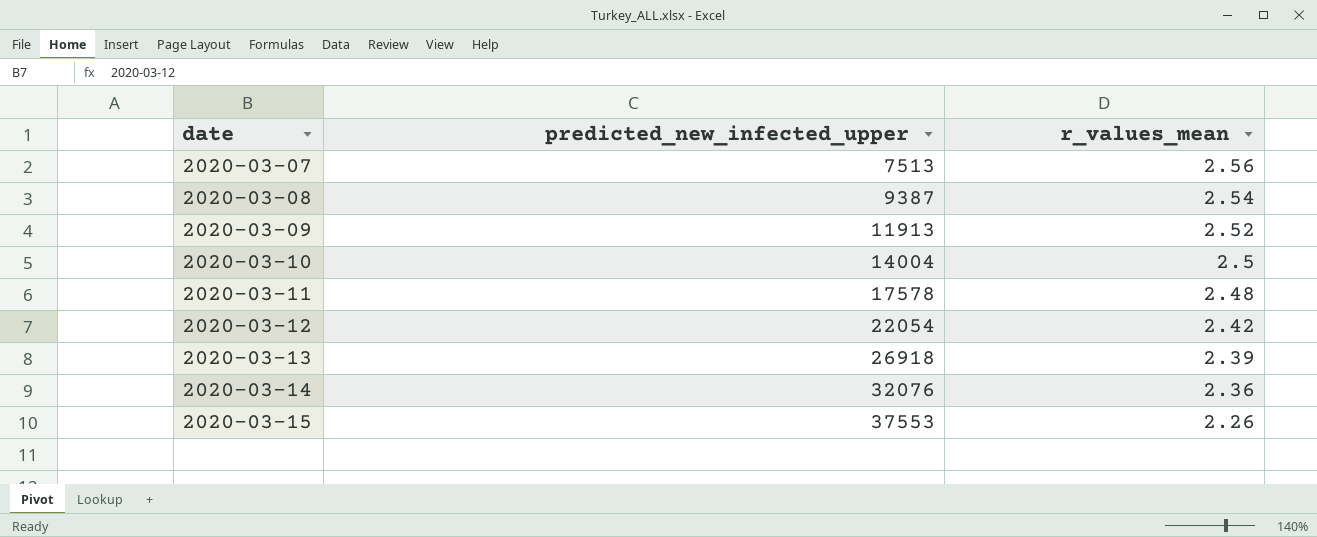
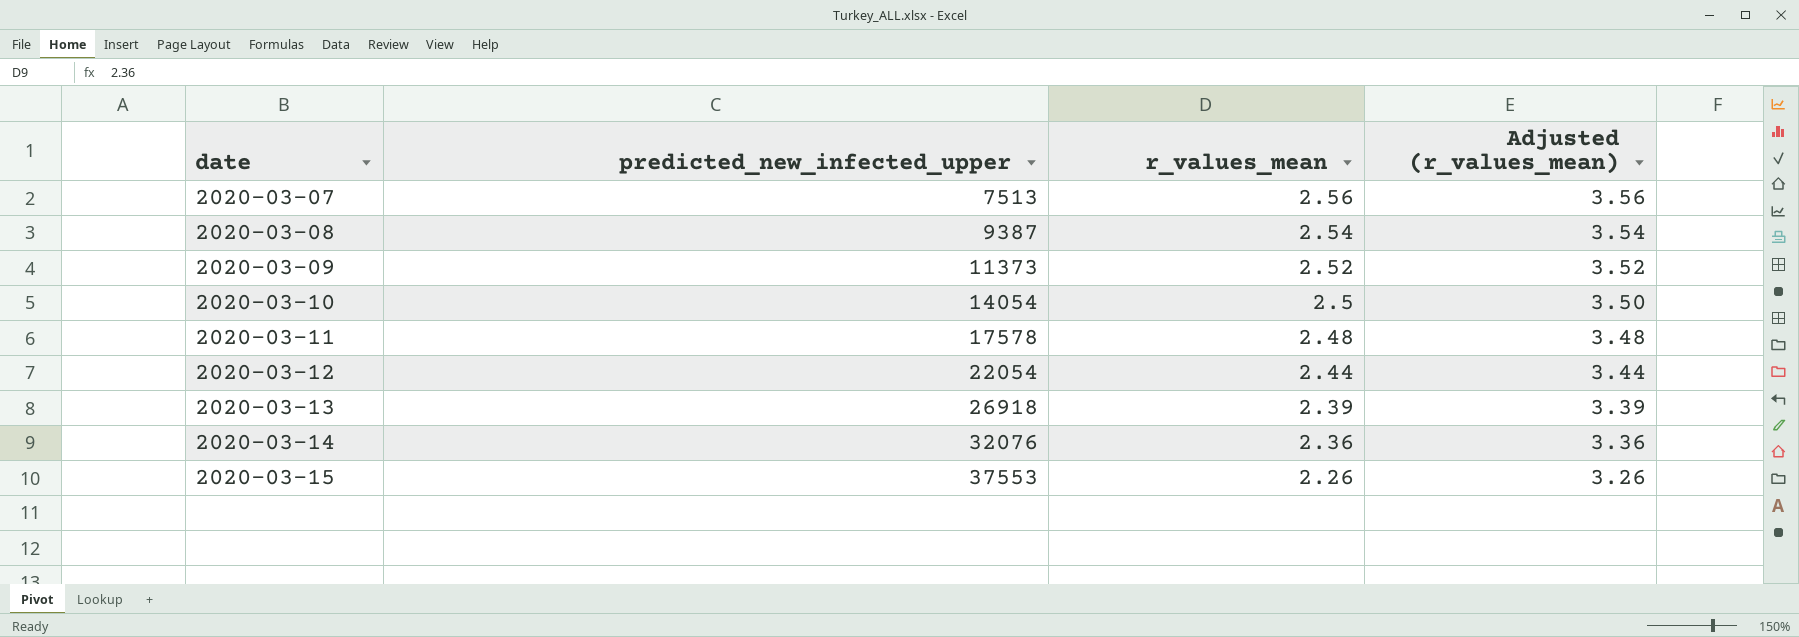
column Adjusted (r_values_mean) | formula: none -> [r_values_mean] + 1
2020-03-09 | predicted_new_infected_upper: 11913 -> 11373
2020-03-10 | predicted_new_infected_upper: 14004 -> 14054
2020-03-12 | r_values_mean: 2.42 -> 2.44

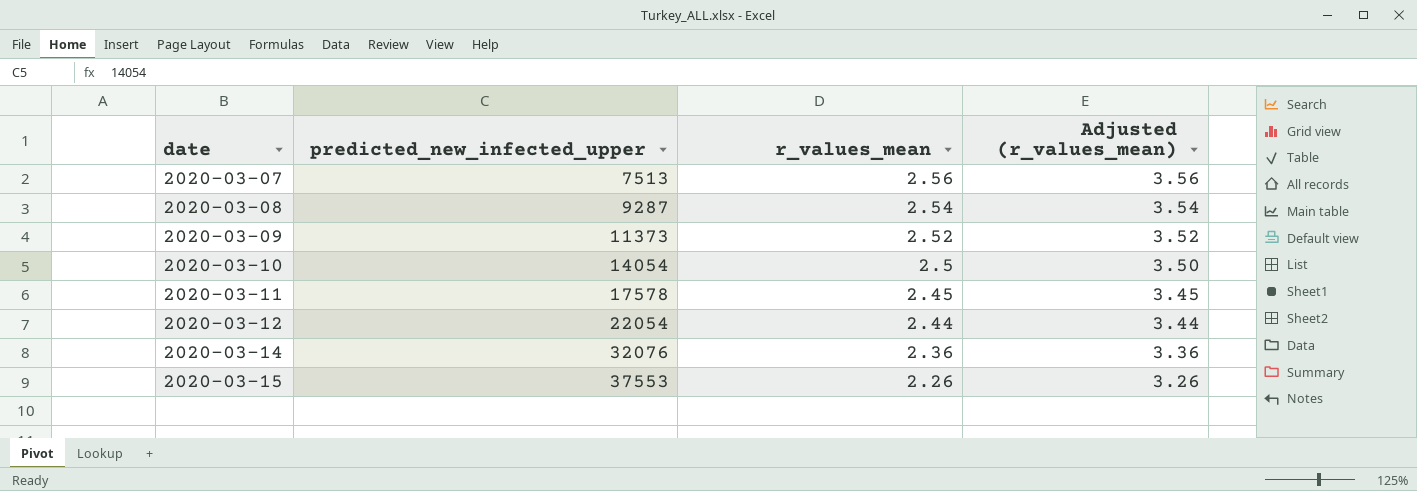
row 2020-03-13: 26918 | 2.39 | 3.39 -> none
2020-03-08 | predicted_new_infected_upper: 9387 -> 9287
2020-03-11 | r_values_mean: 2.48 -> 2.45
2020-03-11 | Adjusted (r_values_mean): 3.48 -> 3.45

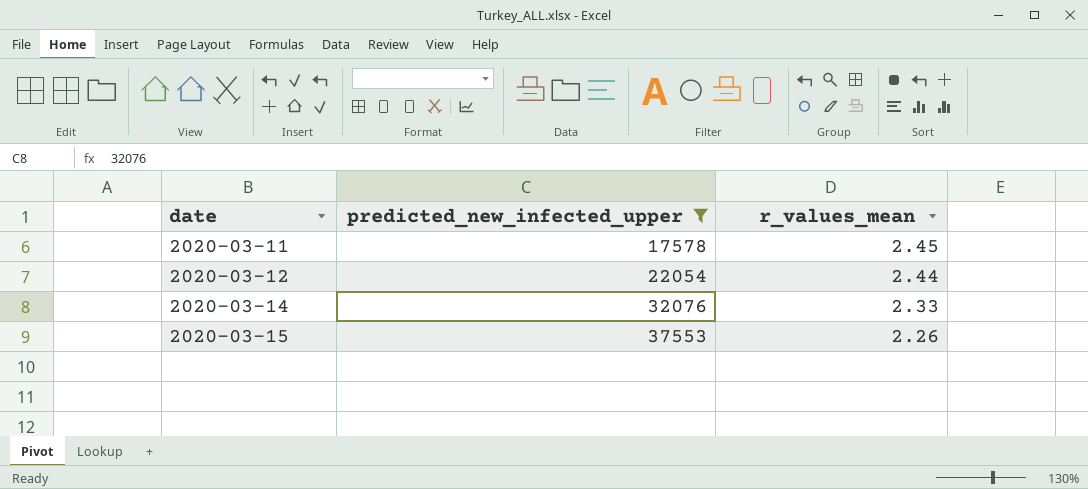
filter: none -> predicted_new_infected_upper >= 17578
column Adjusted (r_values_mean) | formula: [r_values_mean] + 1 -> none
2020-03-14 | r_values_mean: 2.36 -> 2.33

